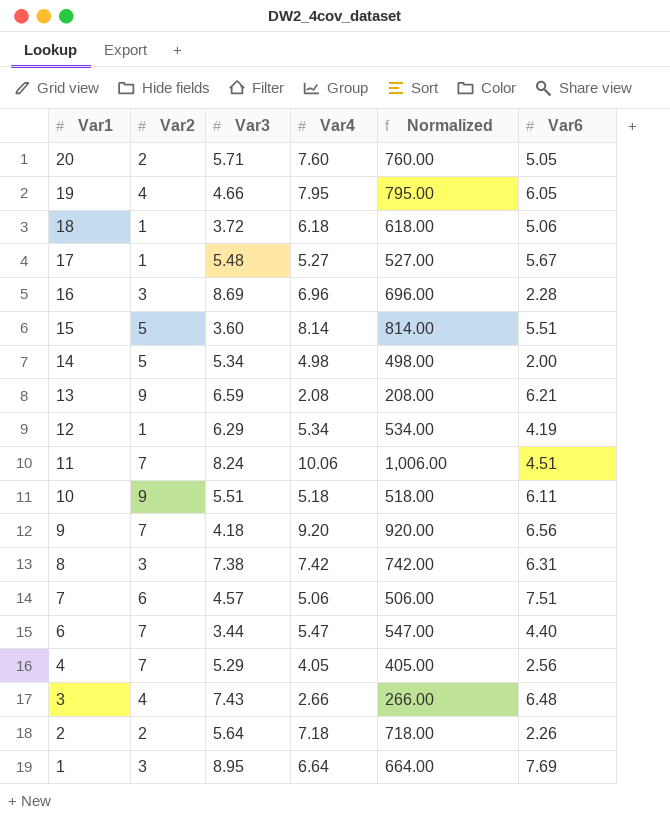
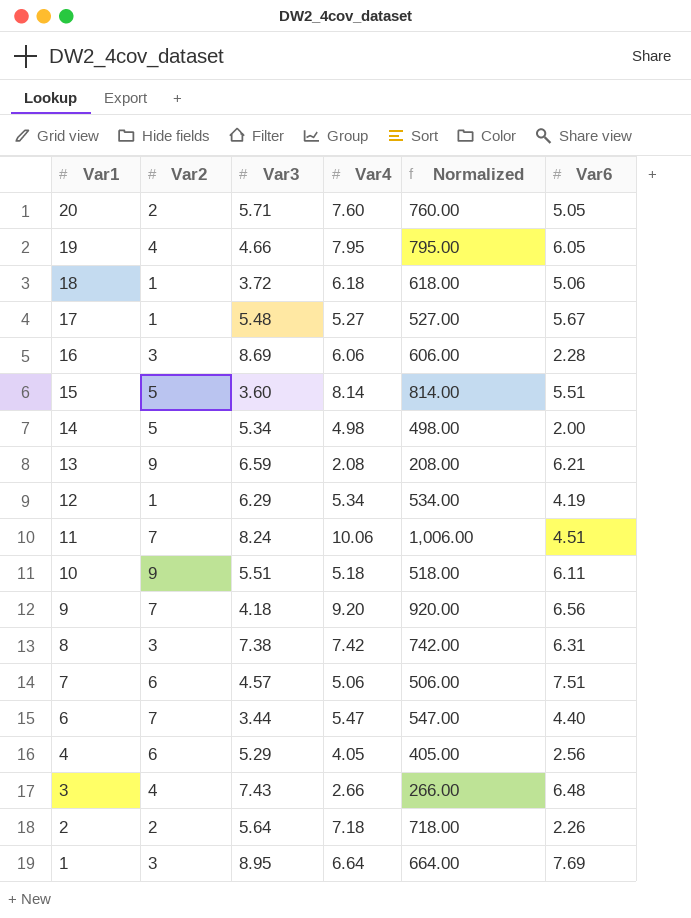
16 | Var4: 6.96 -> 6.06
16 | Normalized: 696.00 -> 606.00
4 | Var2: 7 -> 6

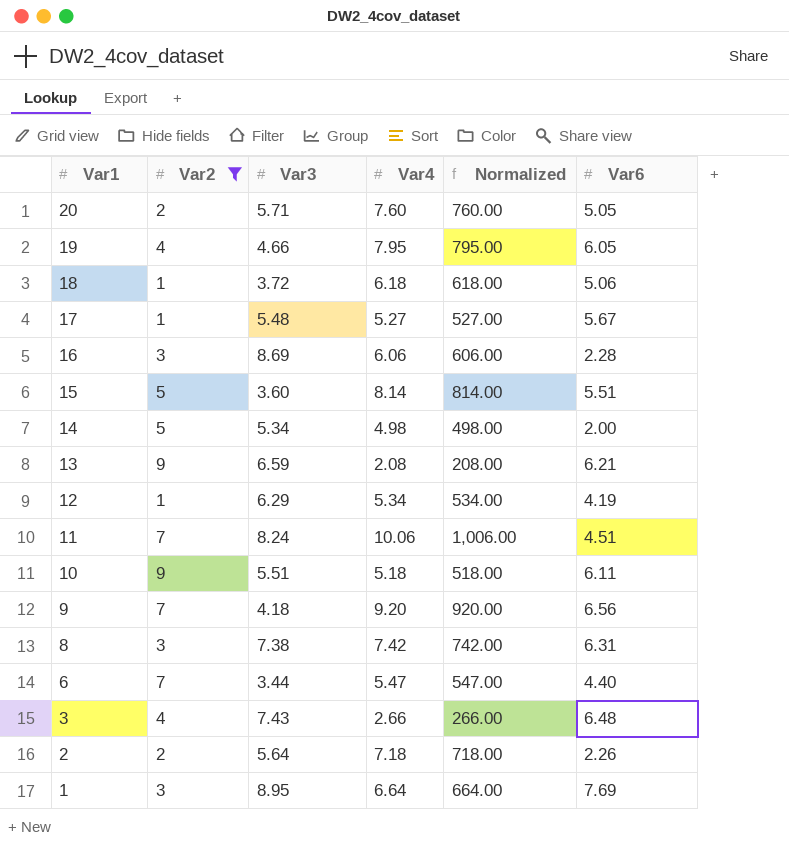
filter: none -> Var2 != 6

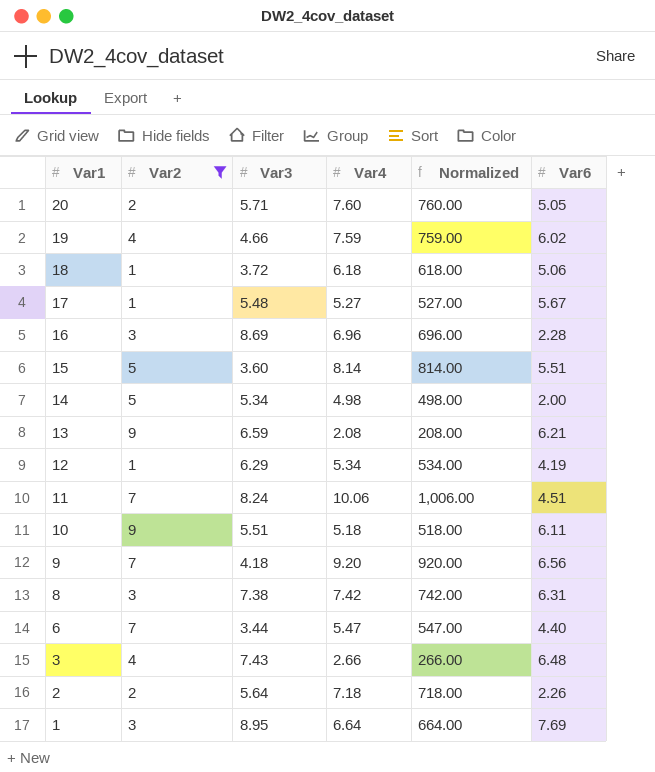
19 | Var4: 7.95 -> 7.59
19 | Normalized: 795.00 -> 759.00
19 | Var6: 6.05 -> 6.02
16 | Var4: 6.06 -> 6.96
16 | Normalized: 606.00 -> 696.00

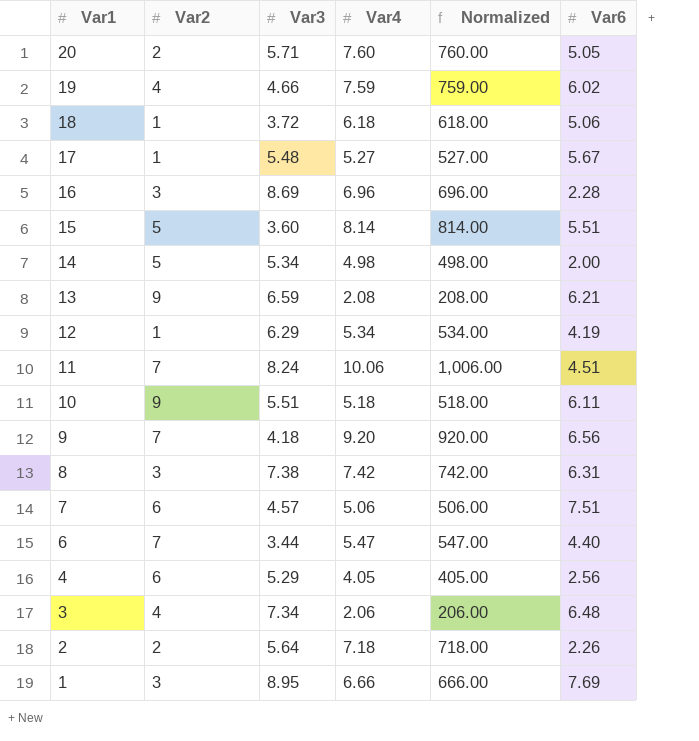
filter: Var2 != 6 -> none
3 | Var3: 7.43 -> 7.34
3 | Var4: 2.66 -> 2.06
3 | Normalized: 266.00 -> 206.00
1 | Var4: 6.64 -> 6.66
1 | Normalized: 664.00 -> 666.00

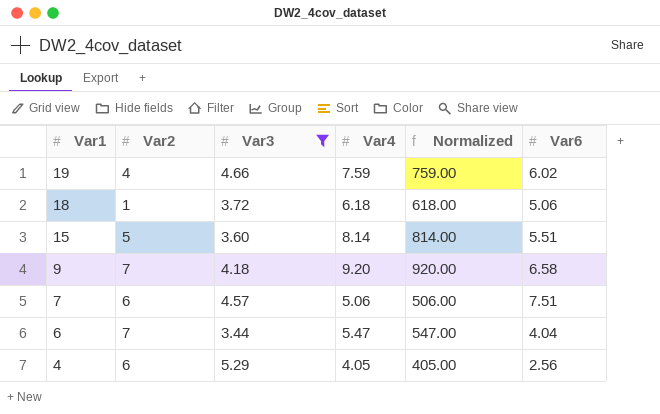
filter: none -> Var3 <= 5.29
9 | Var6: 6.56 -> 6.58
6 | Var6: 4.40 -> 4.04

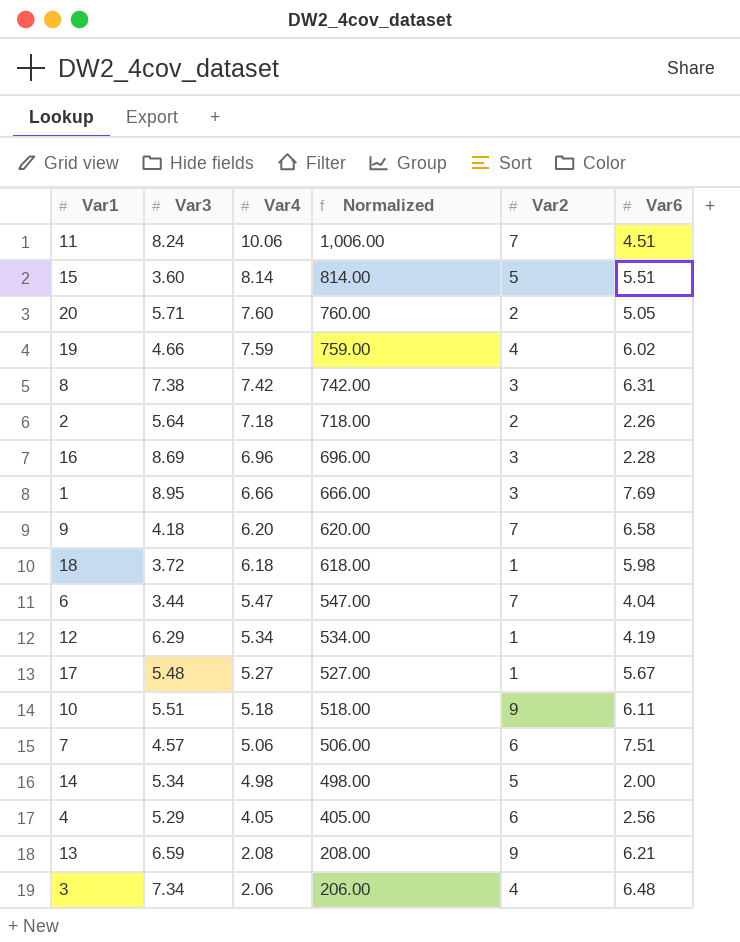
filter: Var3 <= 5.29 -> none
row order: Var1 descending -> Var4 descending
column Var2 | position: 2 -> 5
9 | Var4: 9.20 -> 6.20
9 | Normalized: 920.00 -> 620.00
18 | Var6: 5.06 -> 5.98

